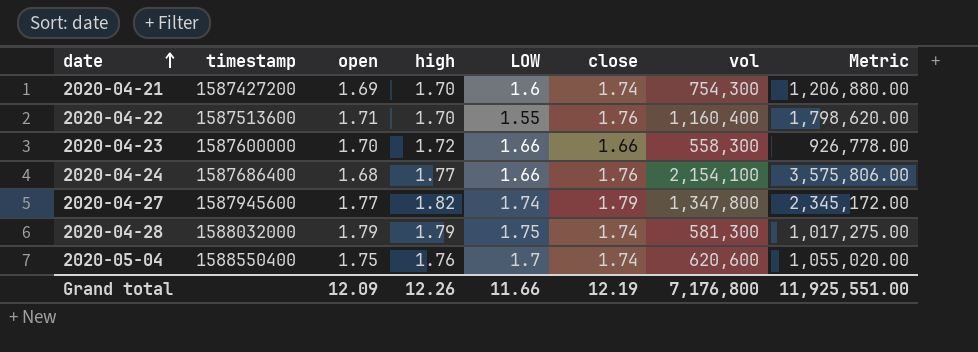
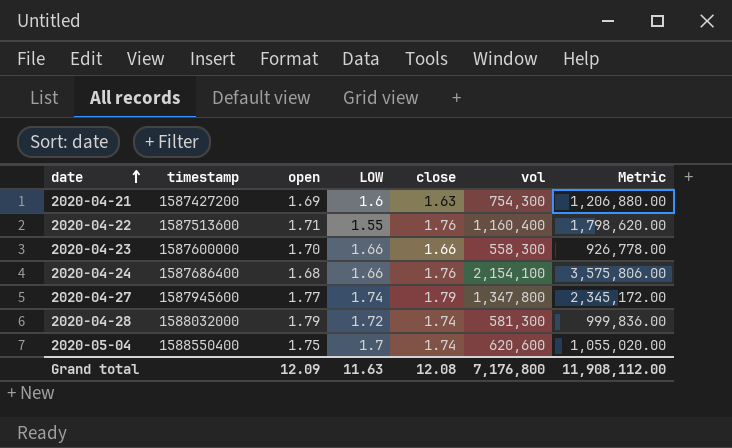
column high | position: 4 -> none
2020-04-21 | close: 1.74 -> 1.63
2020-04-28 | LOW: 1.75 -> 1.72
2020-04-28 | Metric: 1,017,275.00 -> 999,836.00
Grand total | LOW: 11.66 -> 11.63
Grand total | close: 12.19 -> 12.08
Grand total | Metric: 11,925,551.00 -> 11,908,112.00

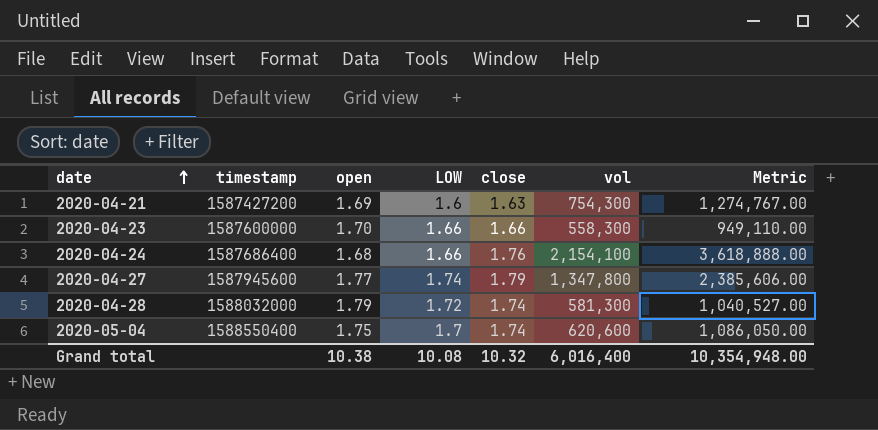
column Metric | formula: [LOW] * [vol] -> [open] * [vol]
row 2020-04-22: 1587513600 | 1.71 | 1.55 | 1.76 | 1,160,400 | 1,798,620.00 -> none
Grand total | open: 12.09 -> 10.38
Grand total | LOW: 11.63 -> 10.08
Grand total | close: 12.08 -> 10.32
Grand total | vol: 7,176,800 -> 6,016,400
Grand total | Metric: 11,908,112.00 -> 10,354,948.00

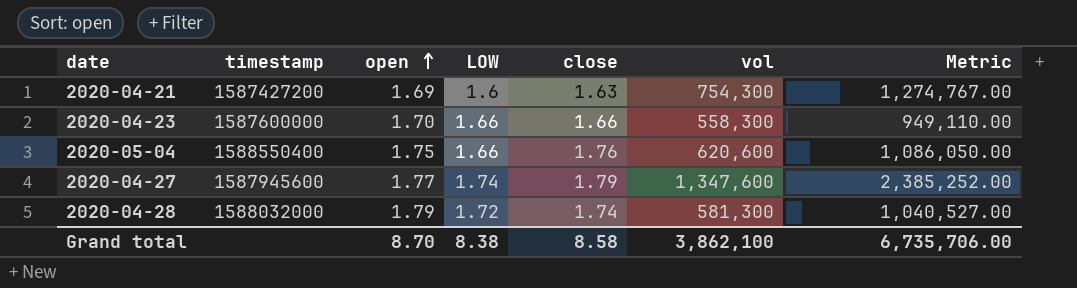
row order: date ascending -> open ascending
row 2020-04-24: 1587686400 | 1.68 | 1.66 | 1.76 | 2,154,100 | 3,618,888.00 -> none
2020-05-04 | LOW: 1.7 -> 1.66
2020-05-04 | close: 1.74 -> 1.76
2020-04-27 | vol: 1,347,800 -> 1,347,600
2020-04-27 | Metric: 2,385,606.00 -> 2,385,252.00
Grand total | open: 10.38 -> 8.70
Grand total | LOW: 10.08 -> 8.38
Grand total | close: 10.32 -> 8.58
Grand total | vol: 6,016,400 -> 3,862,100
Grand total | Metric: 10,354,948.00 -> 6,735,706.00

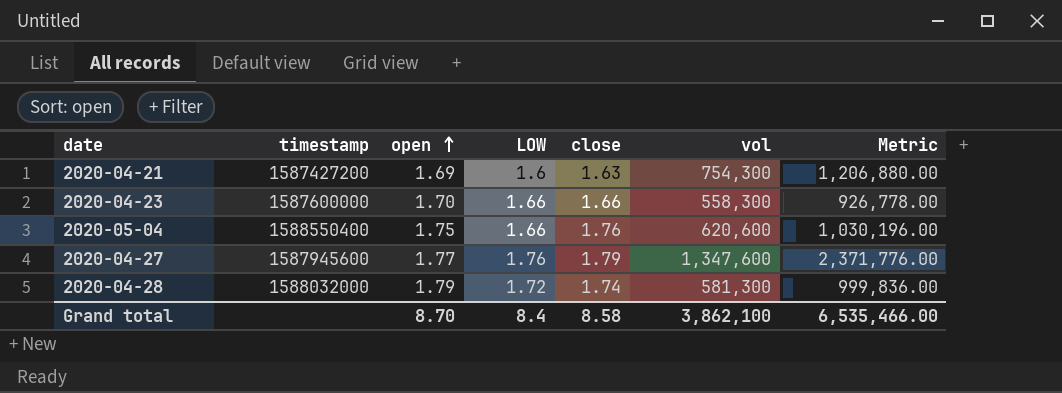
column Metric | formula: [open] * [vol] -> [LOW] * [vol]
2020-04-27 | LOW: 1.74 -> 1.76
Grand total | LOW: 8.38 -> 8.4
Grand total | Metric: 6,735,706.00 -> 6,535,466.00

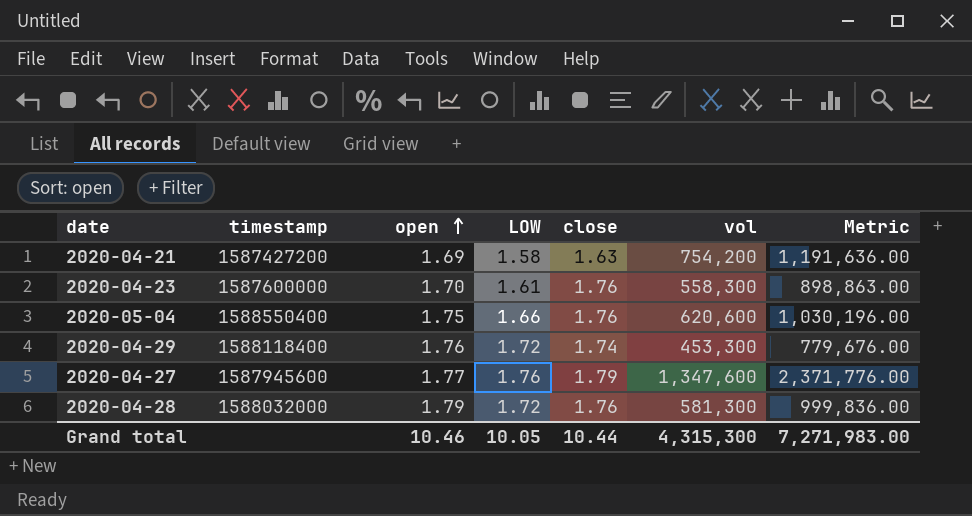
2020-04-21 | LOW: 1.6 -> 1.58
2020-04-21 | vol: 754,300 -> 754,200
2020-04-21 | Metric: 1,206,880.00 -> 1,191,636.00
2020-04-23 | LOW: 1.66 -> 1.61
2020-04-23 | close: 1.66 -> 1.76
2020-04-23 | Metric: 926,778.00 -> 898,863.00
row 2020-04-29: none -> 1588118400 | 1.76 | 1.72 | 1.74 | 453,300 | 779,676.00
2020-04-28 | close: 1.74 -> 1.76
Grand total | open: 8.70 -> 10.46
Grand total | LOW: 8.4 -> 10.05
Grand total | close: 8.58 -> 10.44
Grand total | vol: 3,862,100 -> 4,315,300
Grand total | Metric: 6,535,466.00 -> 7,271,983.00

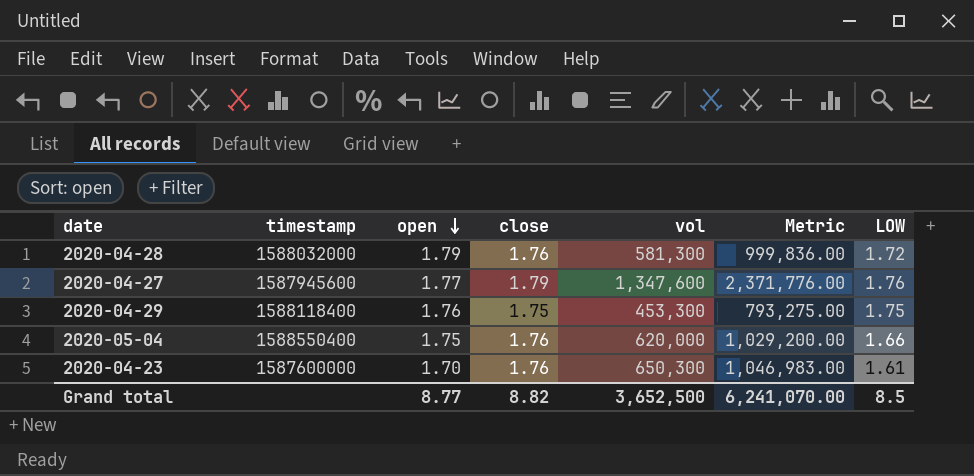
row order: open ascending -> open descending
column LOW | position: 4 -> 7
row 2020-04-21: 1587427200 | 1.69 | 1.58 | 1.63 | 754,200 | 1,191,636.00 -> none
2020-04-29 | close: 1.74 -> 1.75
2020-04-29 | Metric: 779,676.00 -> 793,275.00
2020-04-29 | LOW: 1.72 -> 1.75
2020-05-04 | vol: 620,600 -> 620,000
2020-05-04 | Metric: 1,030,196.00 -> 1,029,200.00
2020-04-23 | vol: 558,300 -> 650,300
2020-04-23 | Metric: 898,863.00 -> 1,046,983.00
Grand total | open: 10.46 -> 8.77
Grand total | close: 10.44 -> 8.82
Grand total | vol: 4,315,300 -> 3,652,500
Grand total | Metric: 7,271,983.00 -> 6,241,070.00
Grand total | LOW: 10.05 -> 8.5

